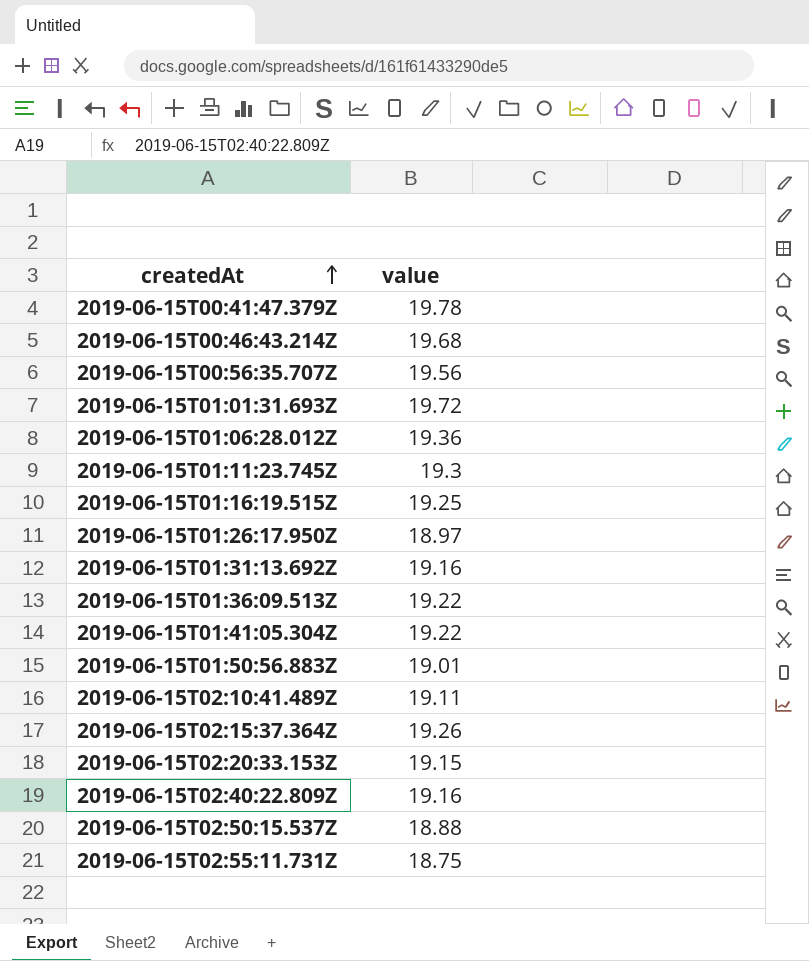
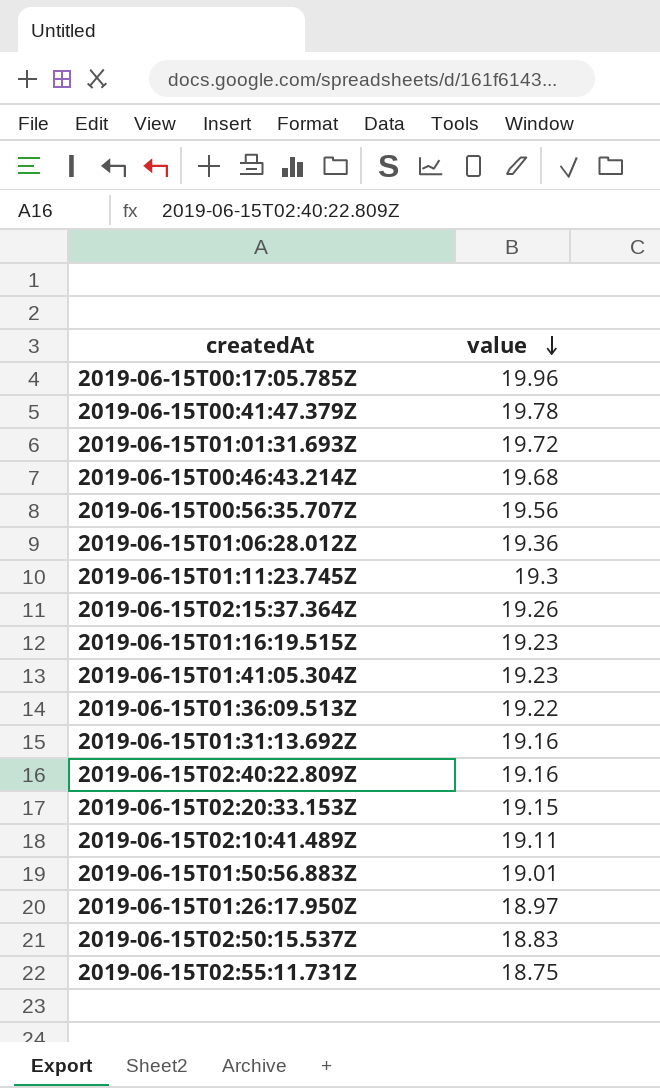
row order: createdAt ascending -> value descending
row 2019-06-15T00:17:05.785Z: none -> 19.96
2019-06-15T01:16:19.515Z | value: 19.25 -> 19.23
2019-06-15T01:41:05.304Z | value: 19.22 -> 19.23
2019-06-15T02:50:15.537Z | value: 18.88 -> 18.83

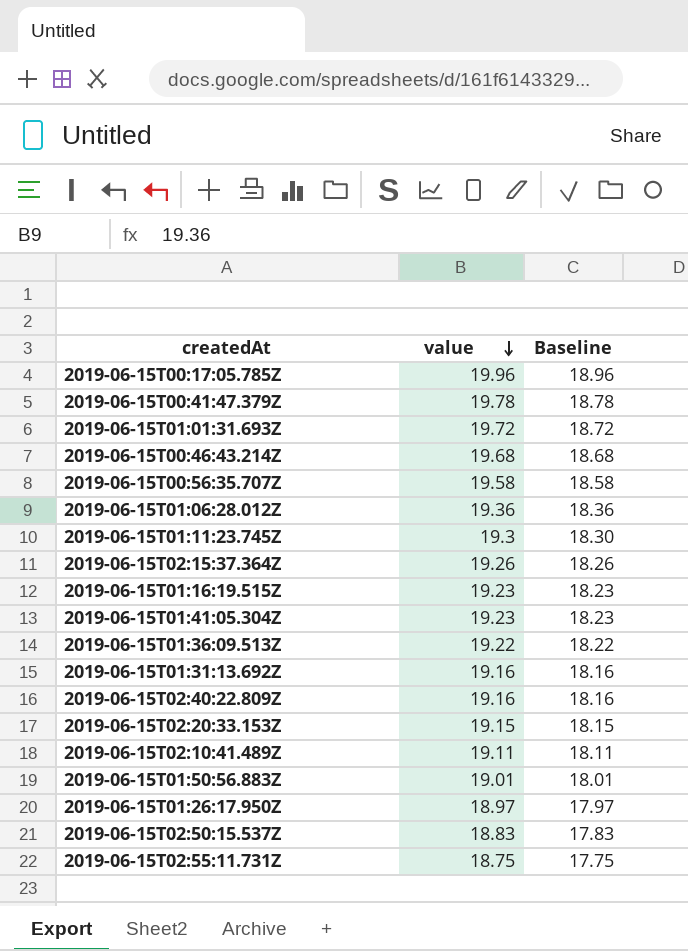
column Baseline | formula: none -> [value] - 1
2019-06-15T00:56:35.707Z | value: 19.56 -> 19.58

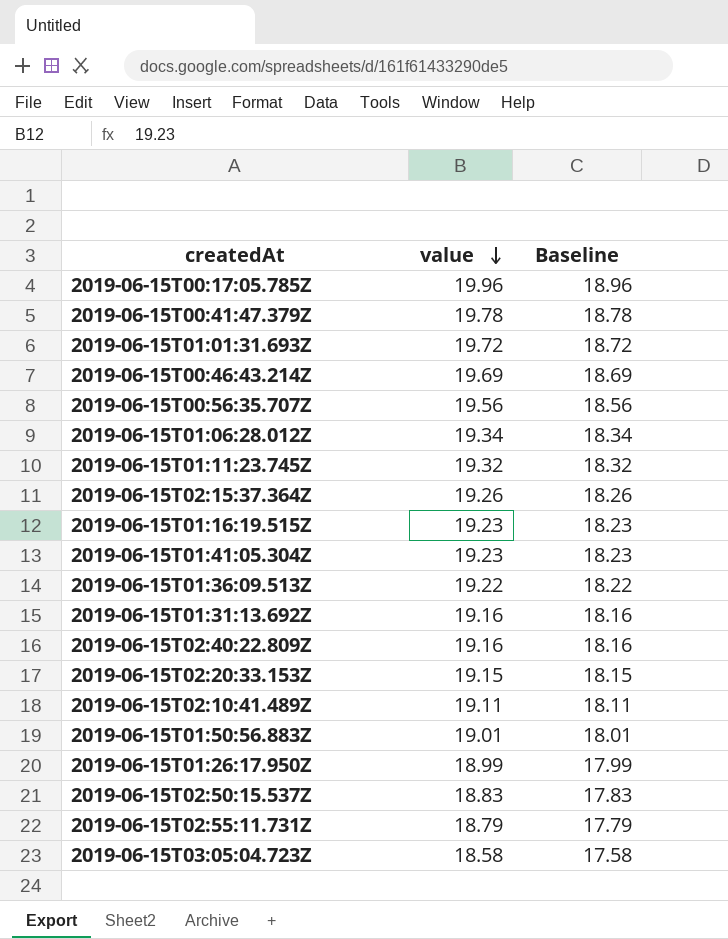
2019-06-15T00:46:43.214Z | value: 19.68 -> 19.69
2019-06-15T00:46:43.214Z | Baseline: 18.68 -> 18.69
2019-06-15T00:56:35.707Z | value: 19.58 -> 19.56
2019-06-15T00:56:35.707Z | Baseline: 18.58 -> 18.56
2019-06-15T01:06:28.012Z | value: 19.36 -> 19.34
2019-06-15T01:06:28.012Z | Baseline: 18.36 -> 18.34
2019-06-15T01:11:23.745Z | value: 19.3 -> 19.32
2019-06-15T01:11:23.745Z | Baseline: 18.30 -> 18.32
2019-06-15T01:26:17.950Z | value: 18.97 -> 18.99
2019-06-15T01:26:17.950Z | Baseline: 17.97 -> 17.99
2019-06-15T02:55:11.731Z | value: 18.75 -> 18.79
2019-06-15T02:55:11.731Z | Baseline: 17.75 -> 17.79
row 2019-06-15T03:05:04.723Z: none -> 18.58 | 17.58

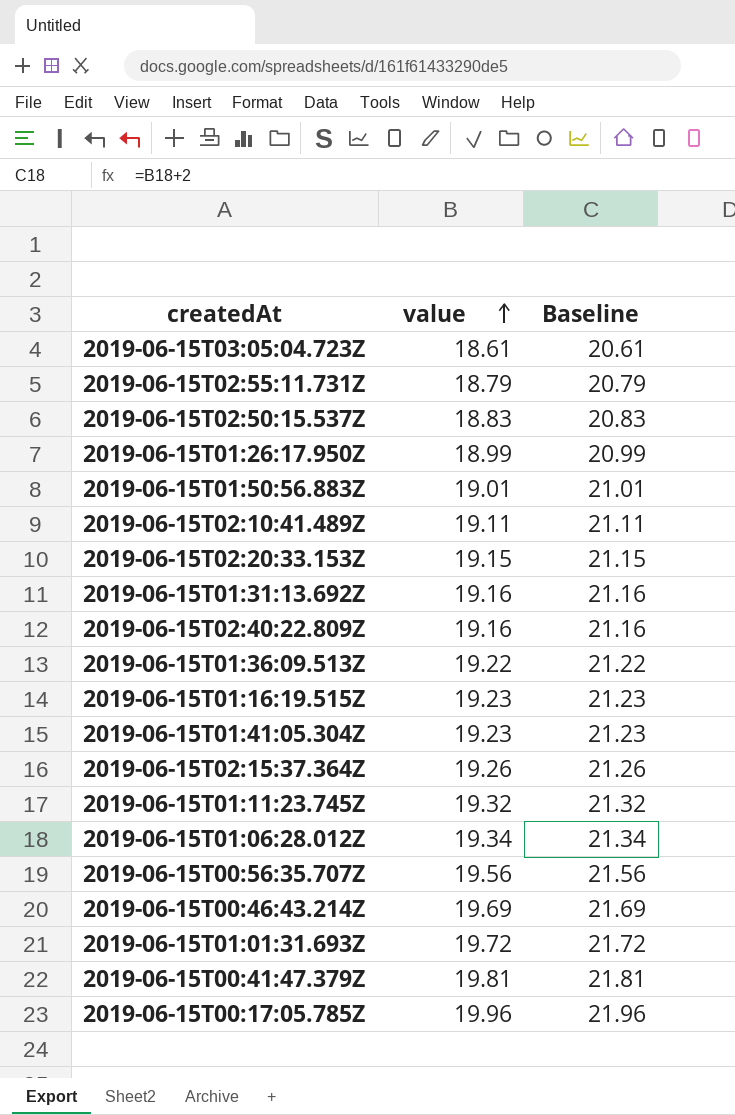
row order: value descending -> value ascending
column Baseline | formula: [value] - 1 -> [value] + 2
2019-06-15T03:05:04.723Z | value: 18.58 -> 18.61
2019-06-15T00:41:47.379Z | value: 19.78 -> 19.81

